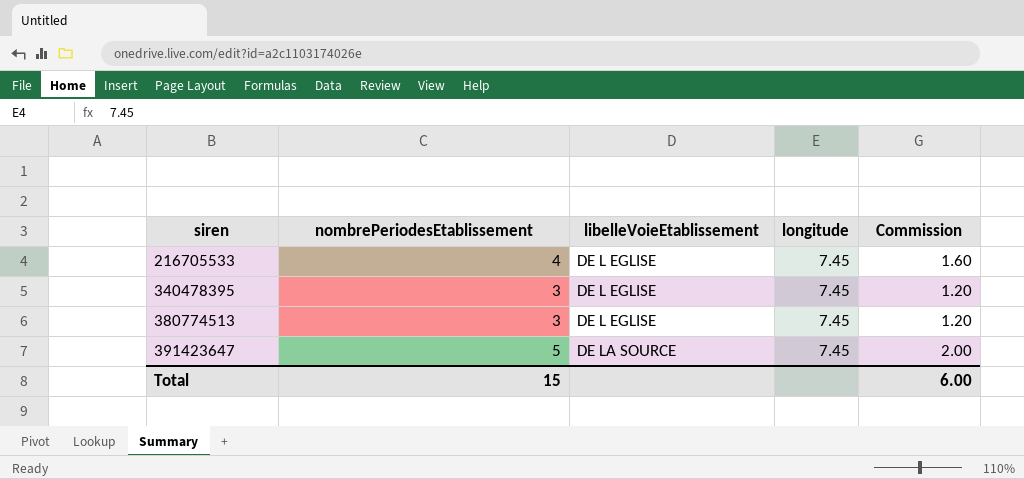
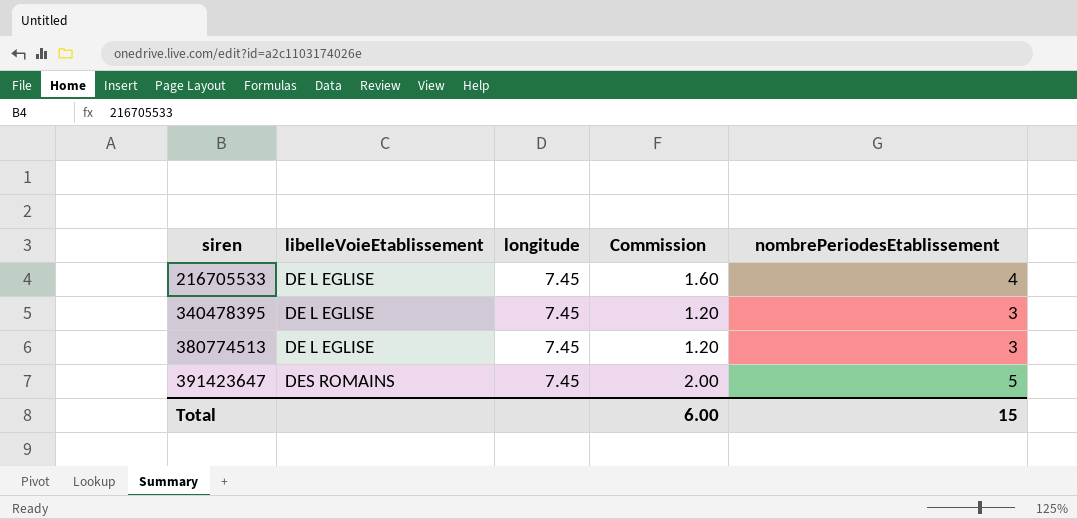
column nombrePeriodesEtablissement | position: 2 -> 5
391423647 | libelleVoieEtablissement: DE LA SOURCE -> DES ROMAINS

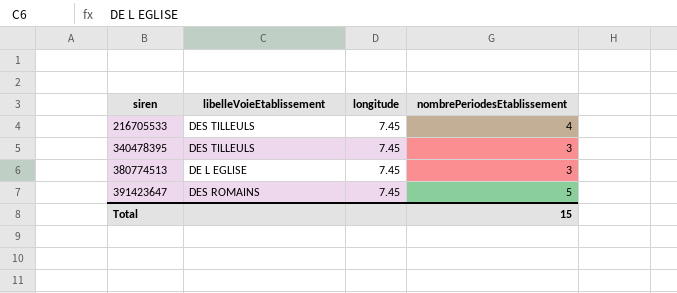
column Commission | formula: [nombrePeriodesEtablissement] * 0.4 -> none
216705533 | libelleVoieEtablissement: DE L EGLISE -> DES TILLEULS
340478395 | libelleVoieEtablissement: DE L EGLISE -> DES TILLEULS

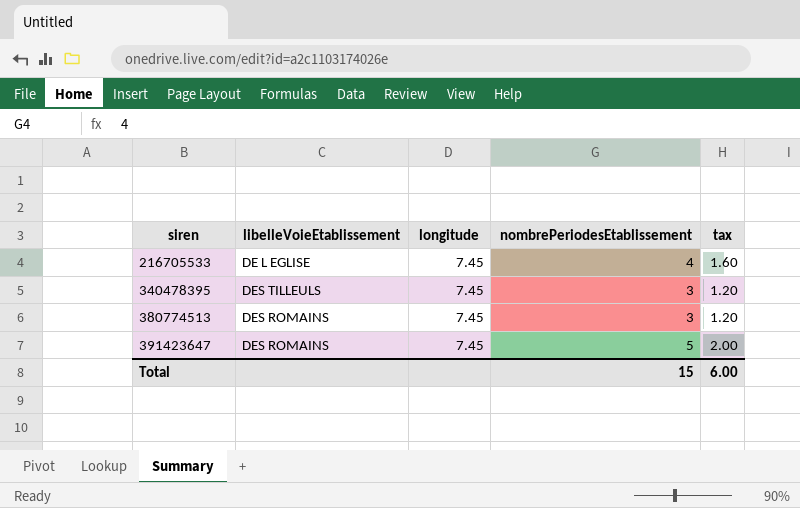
column tax | formula: none -> [nombrePeriodesEtablissement] * 0.4
216705533 | libelleVoieEtablissement: DES TILLEULS -> DE L EGLISE
380774513 | libelleVoieEtablissement: DE L EGLISE -> DES ROMAINS

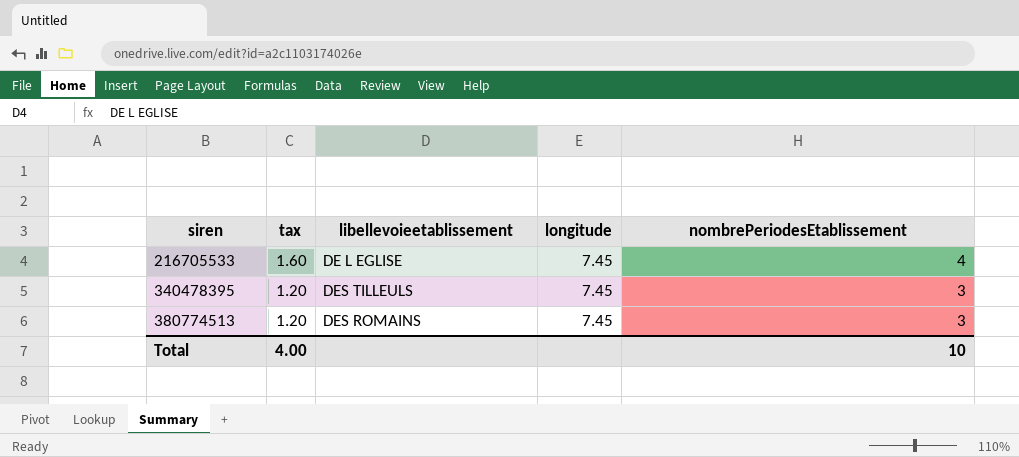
column tax | position: 5 -> 2
column name: libelleVoieEtablissement -> libellevoieetablissement
row 391423647: DES ROMAINS | 7.45 | 5 | 2.00 -> none
Total | tax: 6.00 -> 4.00
Total | nombrePeriodesEtablissement: 15 -> 10

